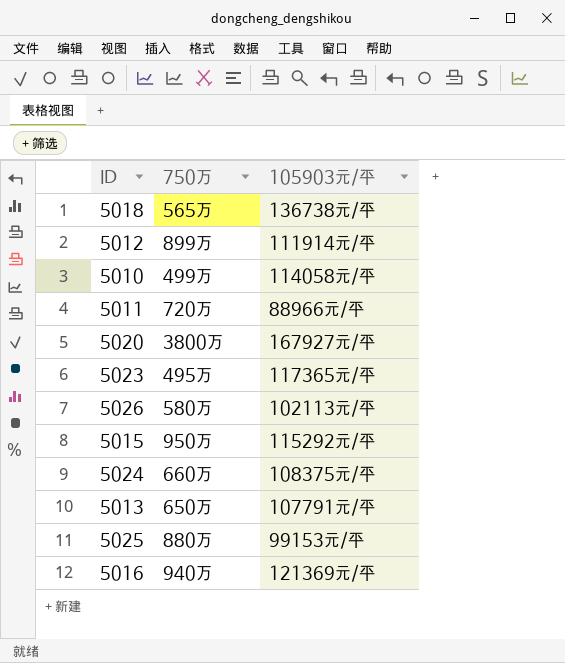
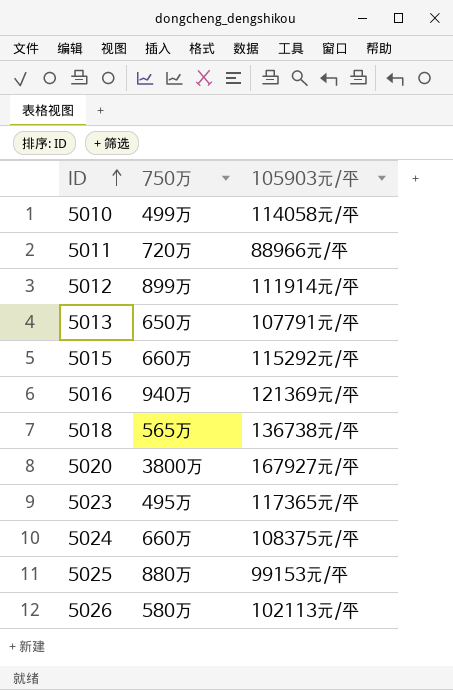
row order: none -> ID ascending
5015 | 750万: 950万 -> 660万

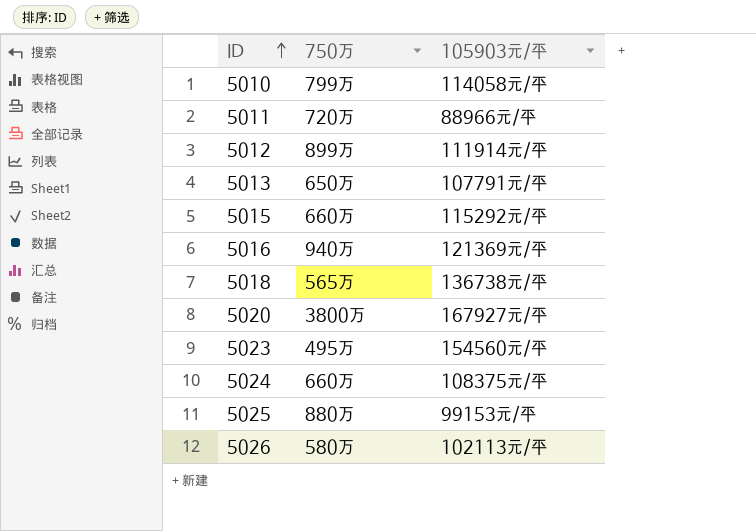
5010 | 750万: 499万 -> 799万
5023 | 105903元/平: 117365元/平 -> 154560元/平

